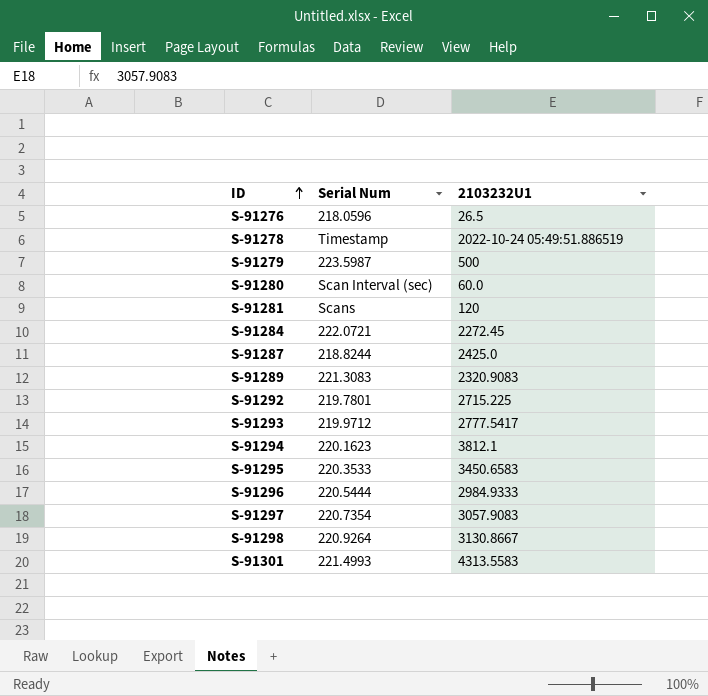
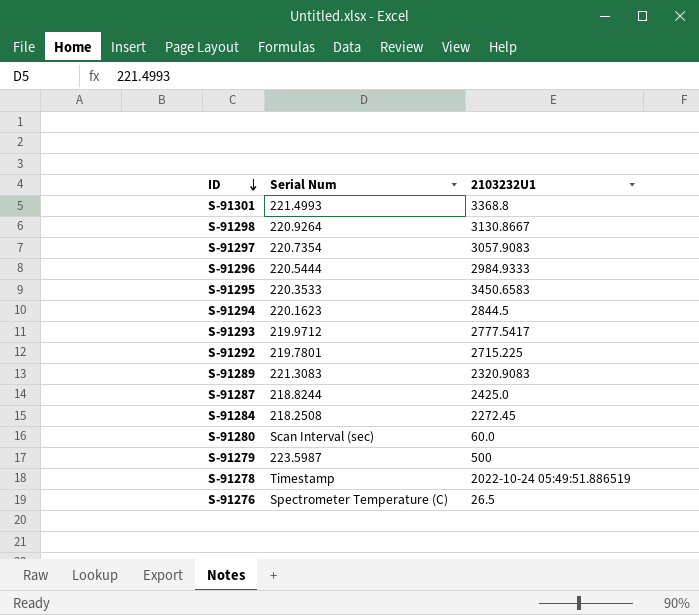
row order: ID ascending -> ID descending
row S-91281: Scans | 120 -> none
S-91301 | 2103232U1: 4313.5583 -> 3368.8
S-91294 | 2103232U1: 3812.1 -> 2844.5
S-91284 | Serial Num: 222.0721 -> 218.2508
S-91276 | Serial Num: 218.0596 -> Spectrometer Temperature (C)

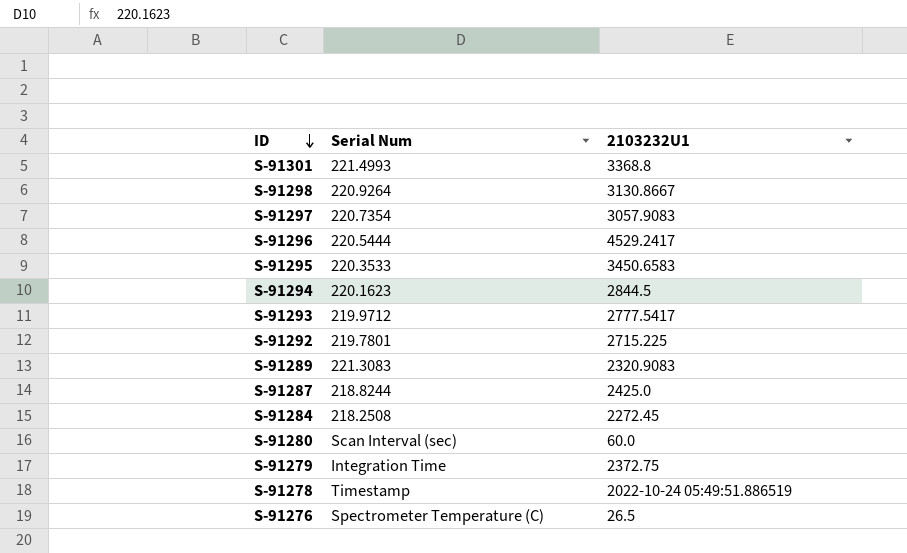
S-91296 | 2103232U1: 2984.9333 -> 4529.2417
S-91279 | Serial Num: 223.5987 -> Integration Time
S-91279 | 2103232U1: 500 -> 2372.75

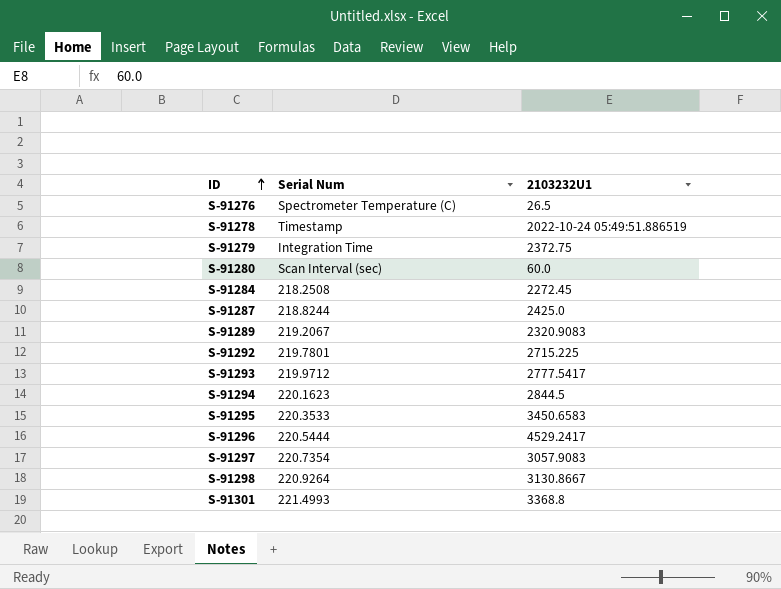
row order: ID descending -> ID ascending
S-91289 | Serial Num: 221.3083 -> 219.2067

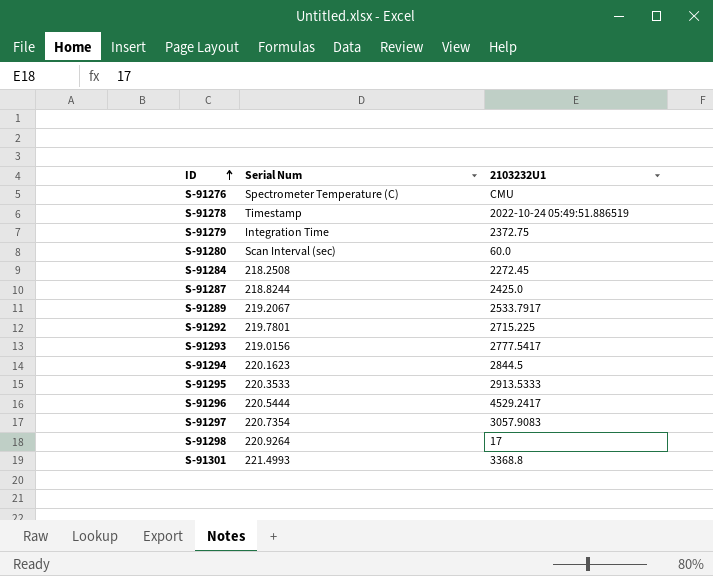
S-91276 | 2103232U1: 26.5 -> CMU
S-91289 | 2103232U1: 2320.9083 -> 2533.7917
S-91293 | Serial Num: 219.9712 -> 219.0156
S-91295 | 2103232U1: 3450.6583 -> 2913.5333
S-91298 | 2103232U1: 3130.8667 -> 17

